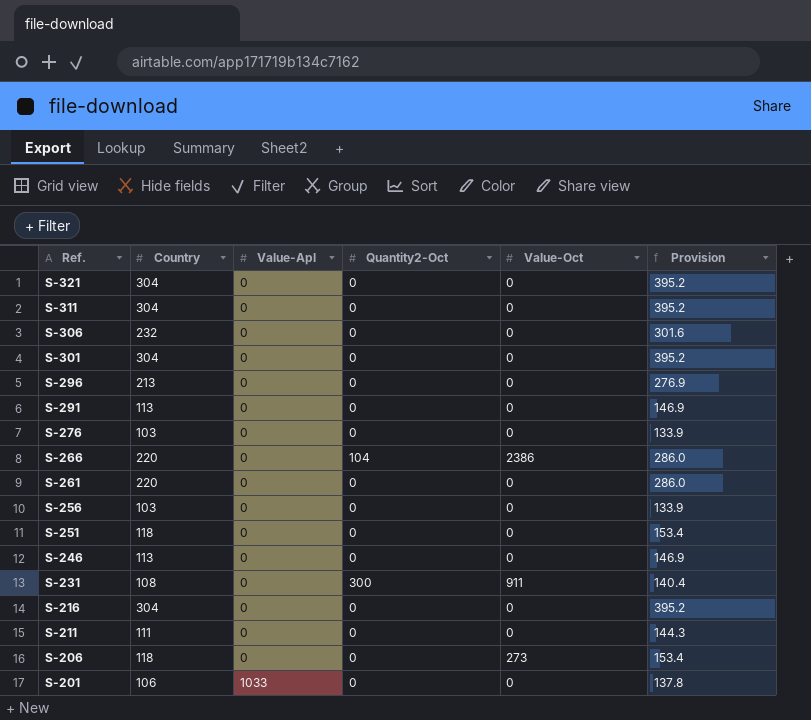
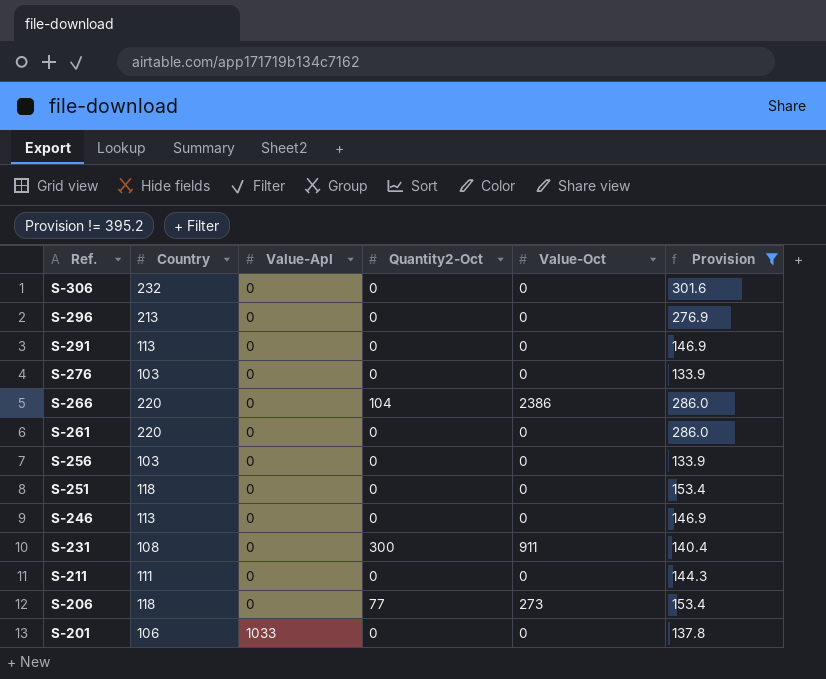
filter: none -> Provision != 395.2
S-206 | Quantity2-Oct: 0 -> 77

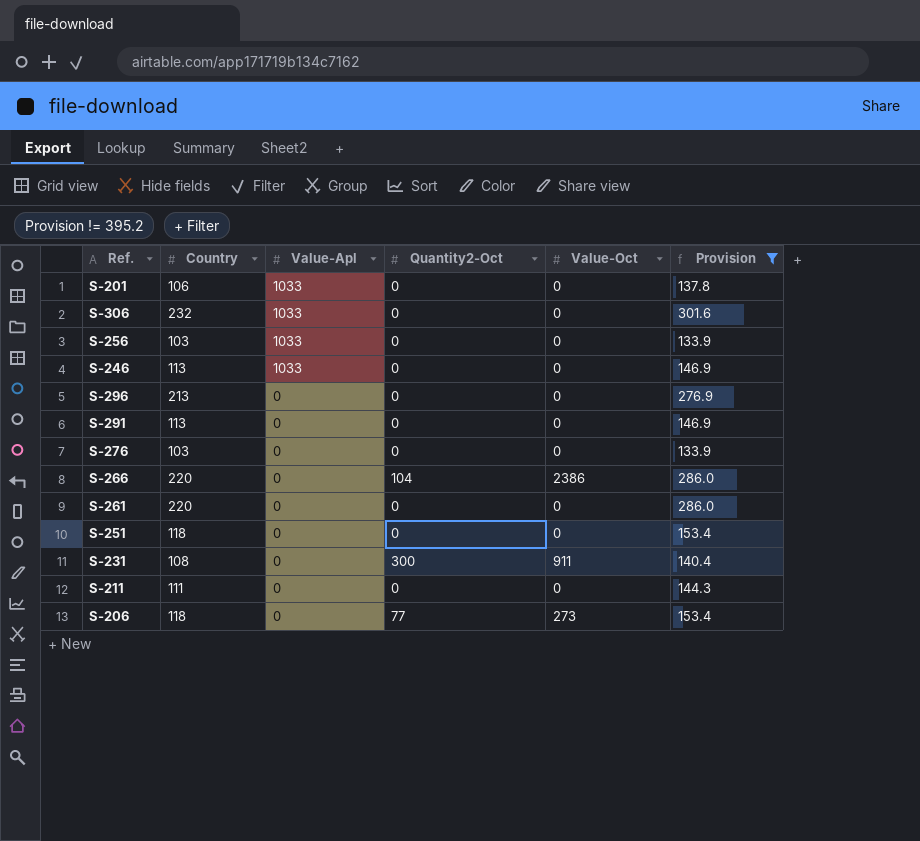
row order: Ref. descending -> Value-Apl descending
S-306 | Value-Apl: 0 -> 1033
S-256 | Value-Apl: 0 -> 1033
S-246 | Value-Apl: 0 -> 1033

